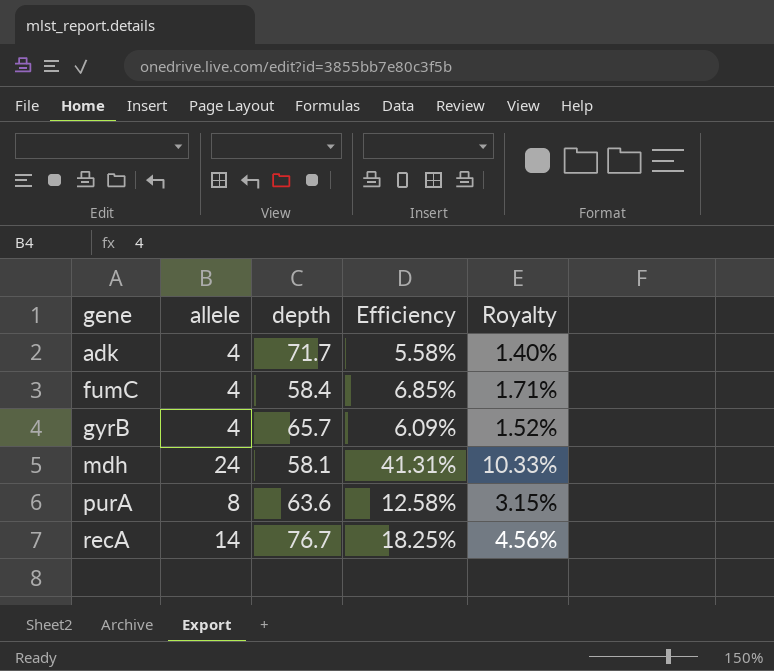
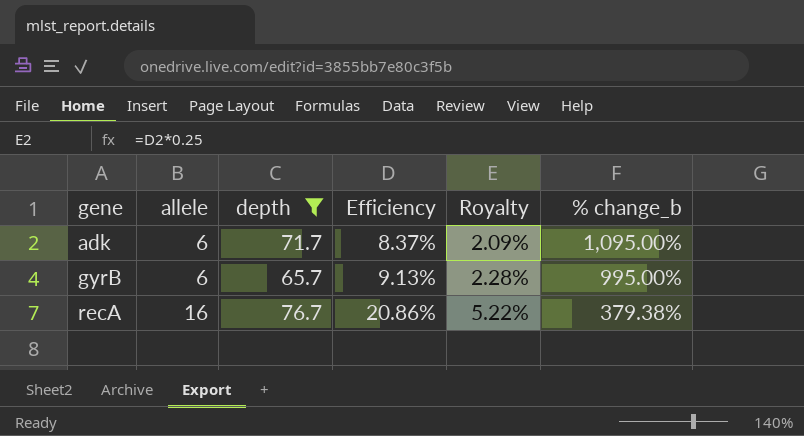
filter: none -> depth >= 65.7
column % change_b | formula: none -> ([depth] - [allele]) / [allele]
adk | allele: 4 -> 6
adk | Efficiency: 5.58% -> 8.37%
adk | Royalty: 1.40% -> 2.09%
gyrB | allele: 4 -> 6
gyrB | Efficiency: 6.09% -> 9.13%
gyrB | Royalty: 1.52% -> 2.28%
recA | allele: 14 -> 16
recA | Efficiency: 18.25% -> 20.86%
recA | Royalty: 4.56% -> 5.22%

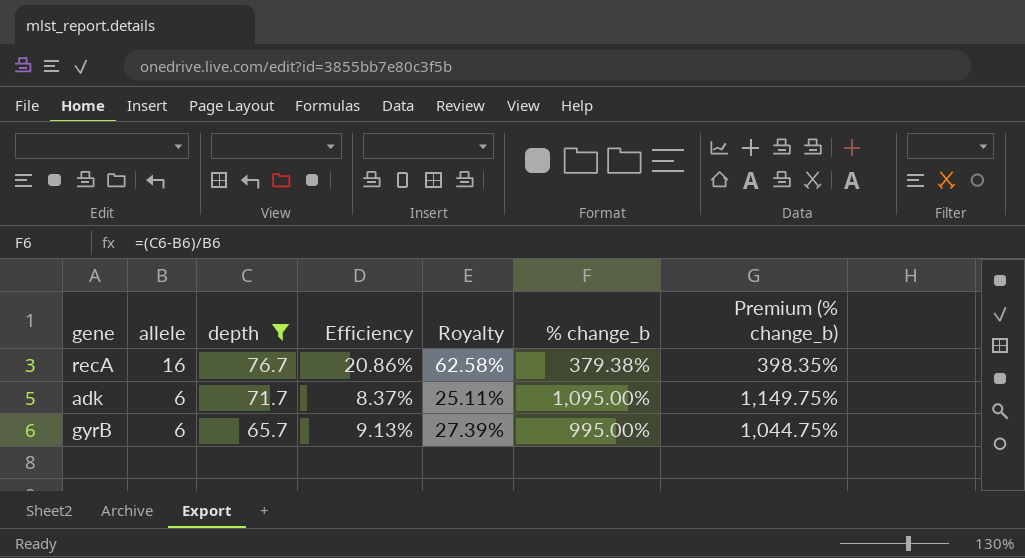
row order: gene ascending -> allele descending
column Royalty | formula: [Efficiency] * 0.25 -> [Efficiency] * 3
column Premium (% change_b) | formula: none -> [% change_b] * 1.05

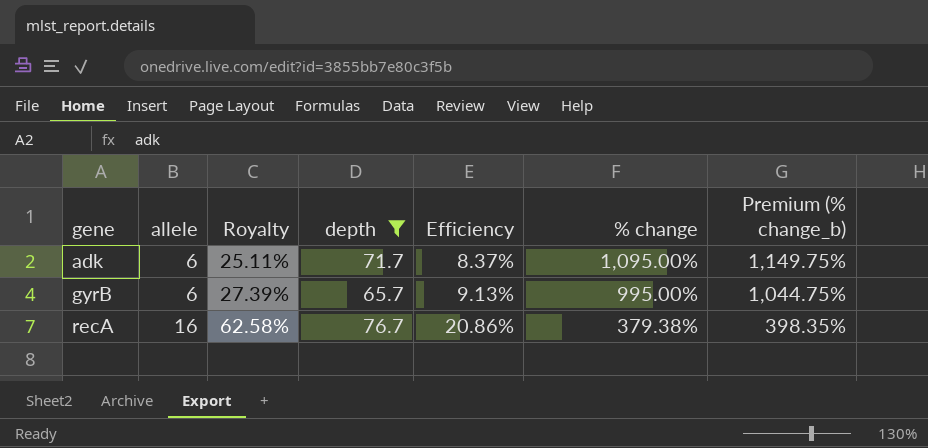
row order: allele descending -> gene ascending
column Royalty | position: 5 -> 3
column name: % change_b -> % change

